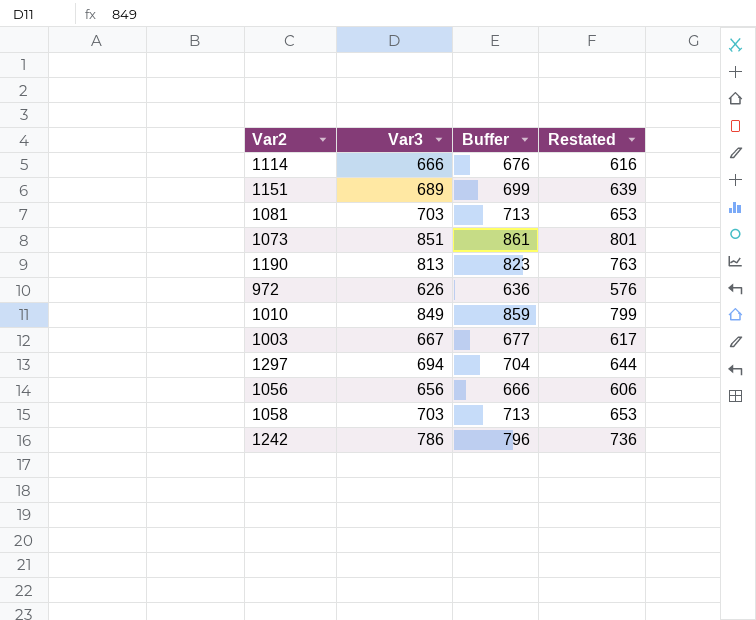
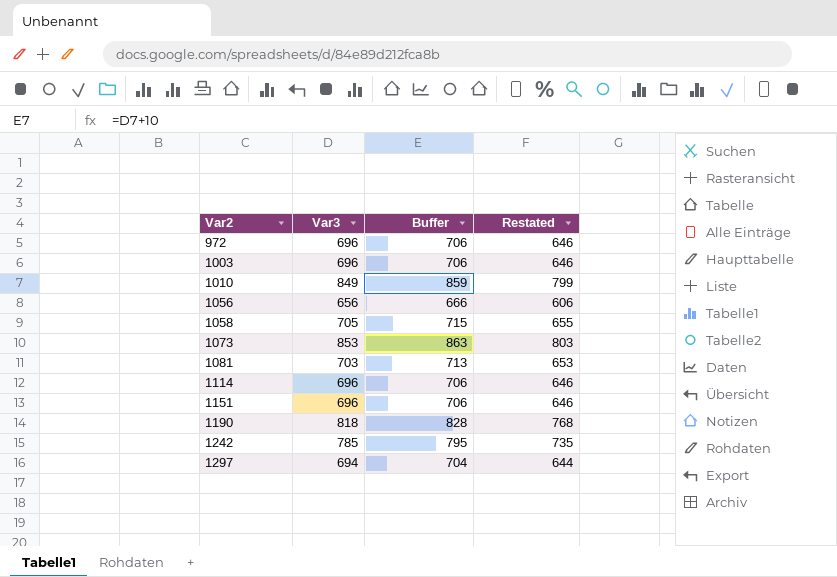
row order: none -> Var2 ascending
972 | Var3: 626 -> 696
972 | Buffer: 636 -> 706
972 | Restated: 576 -> 646
1003 | Var3: 667 -> 696
1003 | Buffer: 677 -> 706
1003 | Restated: 617 -> 646
1058 | Var3: 703 -> 705
1058 | Buffer: 713 -> 715
1058 | Restated: 653 -> 655
1073 | Var3: 851 -> 853
1073 | Buffer: 861 -> 863
1073 | Restated: 801 -> 803
1114 | Var3: 666 -> 696
1114 | Buffer: 676 -> 706
1114 | Restated: 616 -> 646
1151 | Var3: 689 -> 696
1151 | Buffer: 699 -> 706
1151 | Restated: 639 -> 646
1190 | Var3: 813 -> 818
1190 | Buffer: 823 -> 828
1190 | Restated: 763 -> 768
1242 | Var3: 786 -> 785
1242 | Buffer: 796 -> 795
1242 | Restated: 736 -> 735

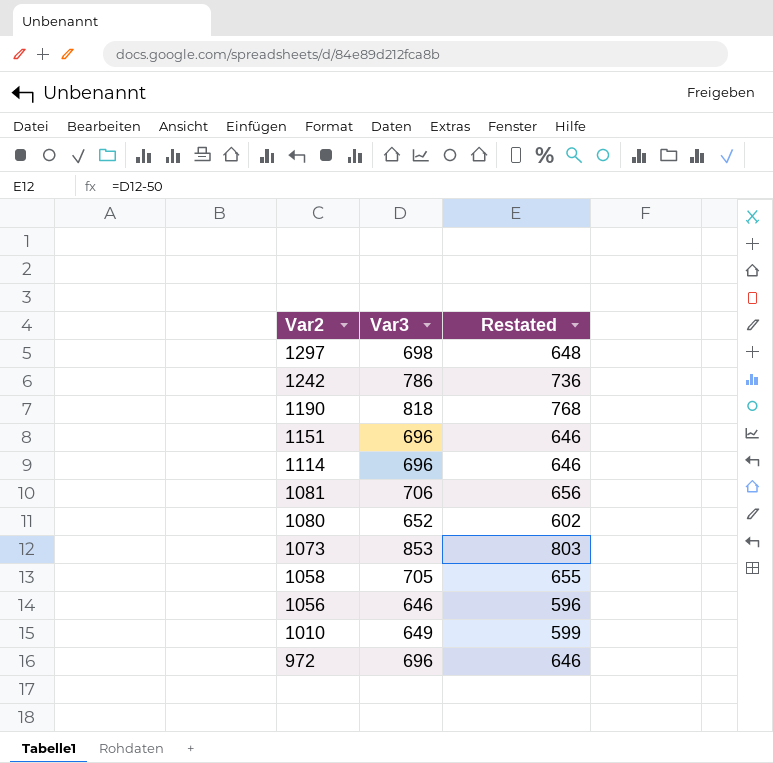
row order: Var2 ascending -> Var2 descending
column Buffer | formula: [Var3] + 10 -> none
row 1003: 696 | 706 | 646 -> none
1297 | Var3: 694 -> 698
1297 | Restated: 644 -> 648
1242 | Var3: 785 -> 786
1242 | Restated: 735 -> 736
1081 | Var3: 703 -> 706
1081 | Restated: 653 -> 656
row 1080: none -> 652 | 602
1056 | Var3: 656 -> 646
1056 | Restated: 606 -> 596
1010 | Var3: 849 -> 649
1010 | Restated: 799 -> 599

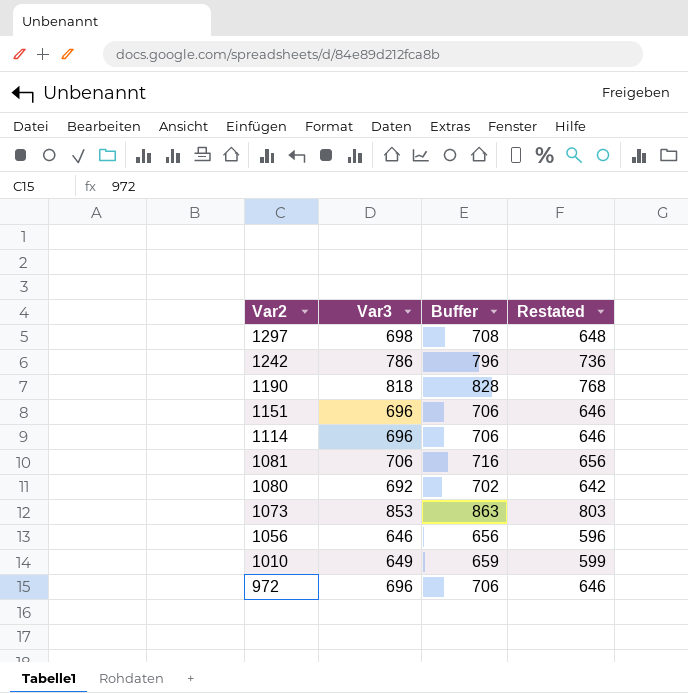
column Buffer | formula: none -> [Var3] + 10
row 1058: 705 | 655 -> none
1080 | Var3: 652 -> 692
1080 | Restated: 602 -> 642

